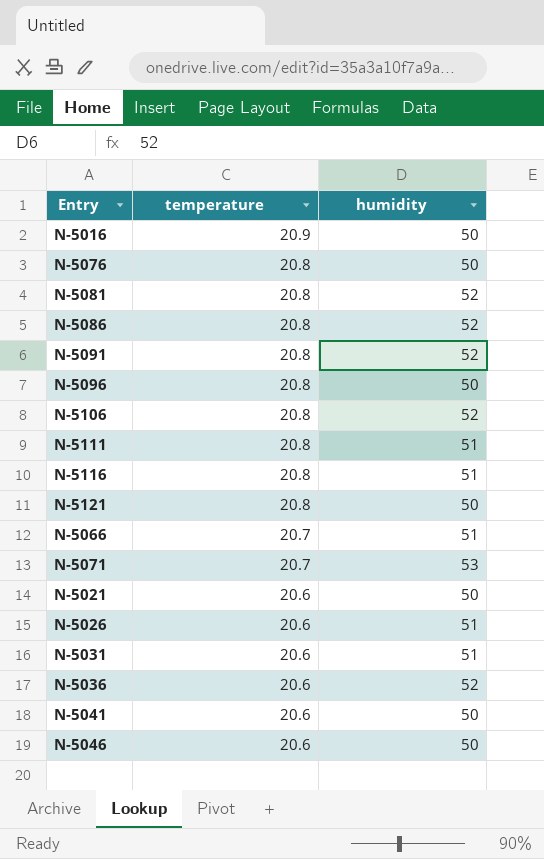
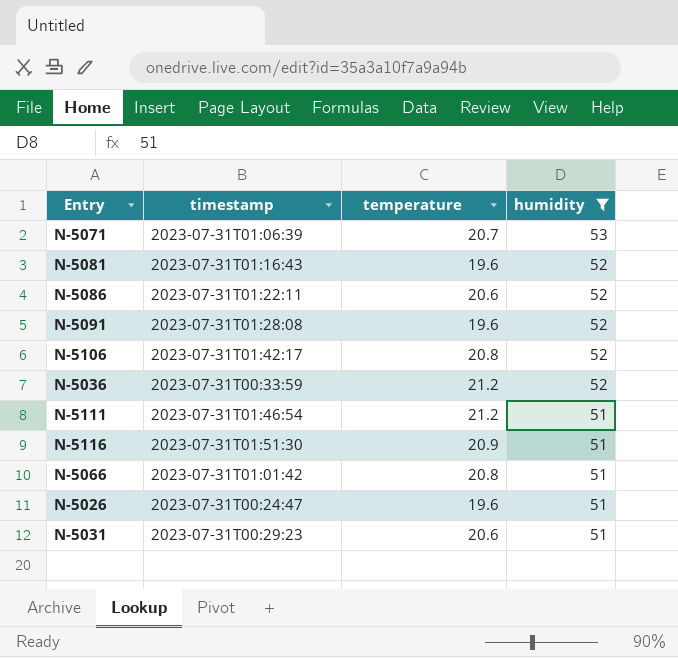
filter: none -> humidity != 50
row order: temperature descending -> humidity descending
column timestamp | position: none -> 2
N-5081 | temperature: 20.8 -> 19.6
N-5086 | temperature: 20.8 -> 20.6
N-5091 | temperature: 20.8 -> 19.6
N-5036 | temperature: 20.6 -> 21.2
N-5111 | temperature: 20.8 -> 21.2
N-5116 | temperature: 20.8 -> 20.9
N-5066 | temperature: 20.7 -> 20.8
N-5026 | temperature: 20.6 -> 19.6

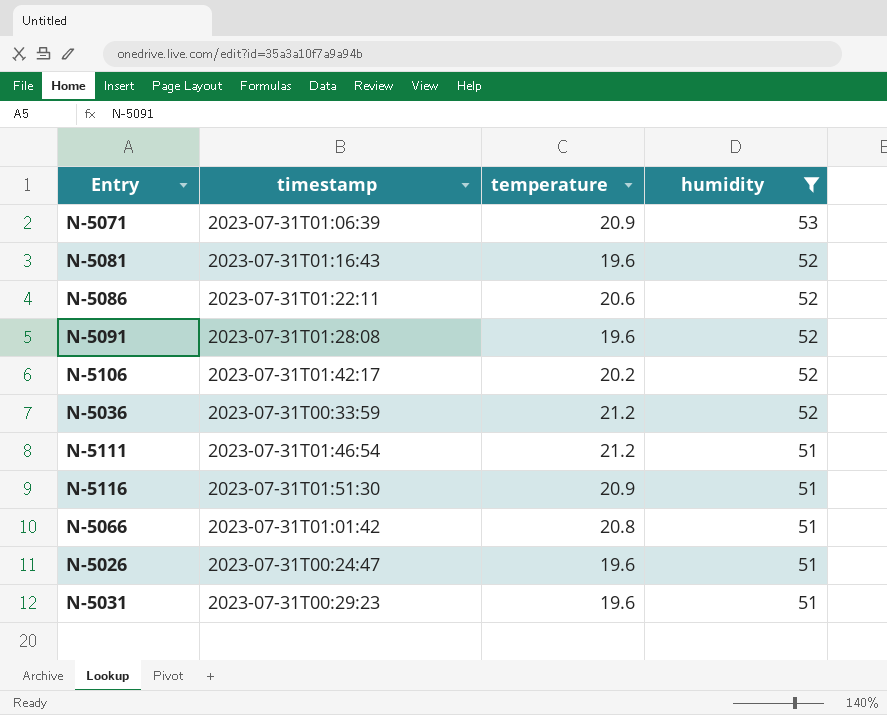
N-5071 | temperature: 20.7 -> 20.9
N-5106 | temperature: 20.8 -> 20.2
N-5031 | temperature: 20.6 -> 19.6

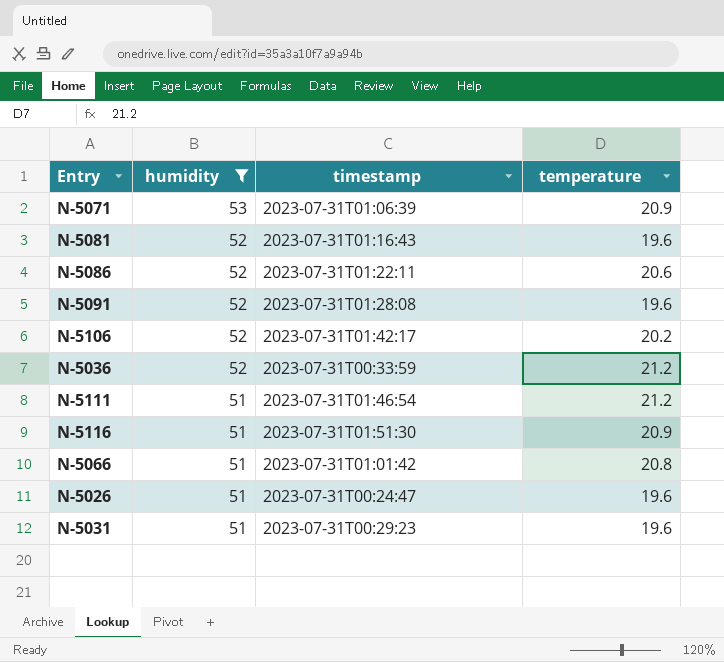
column humidity | position: 4 -> 2

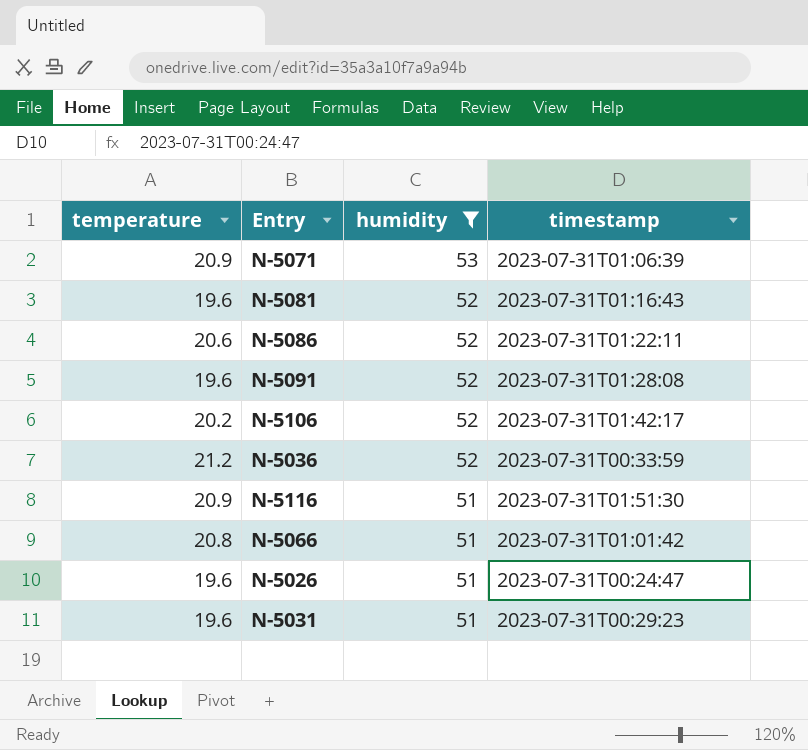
column temperature | position: 4 -> 1
row N-5111: 51 | 2023-07-31T01:46:54 | 21.2 -> none

